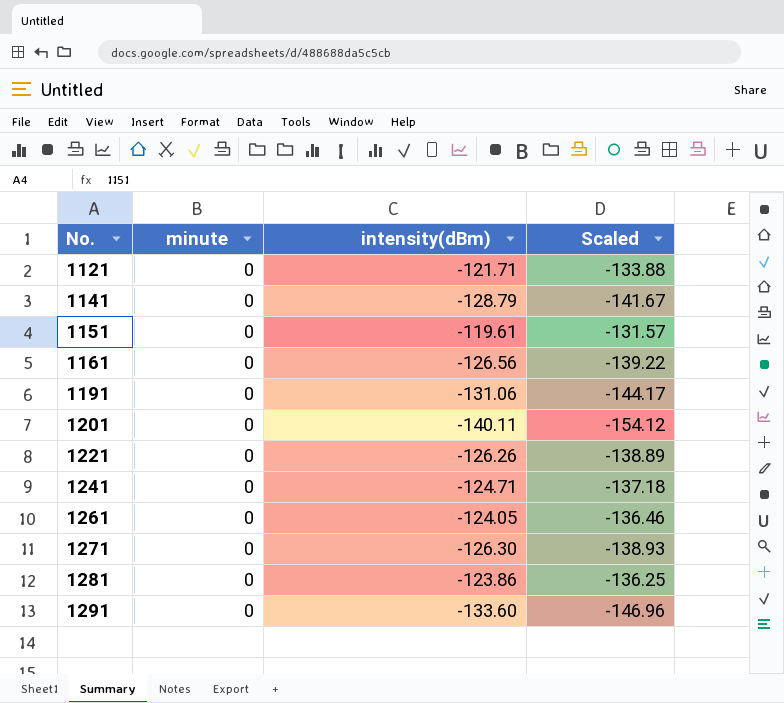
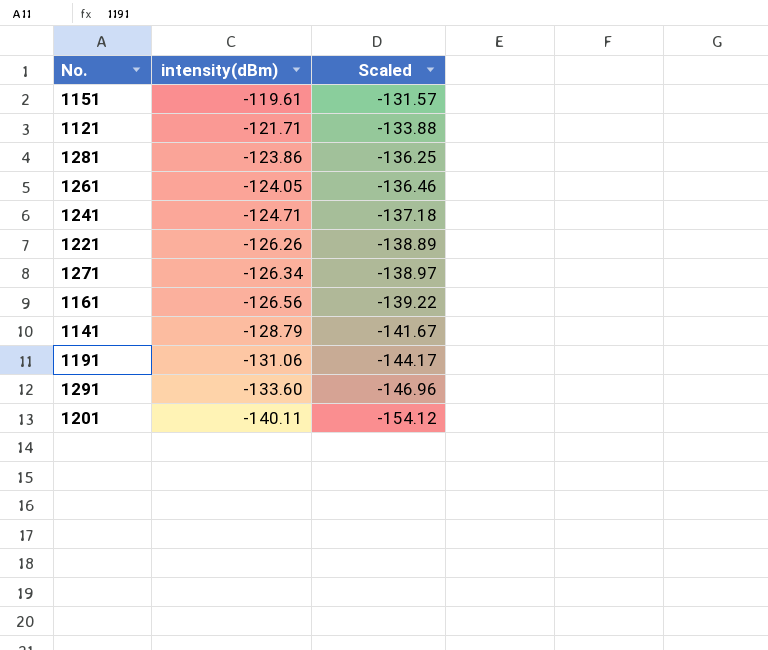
row order: No. ascending -> intensity(dBm) descending
column minute | position: 2 -> none
1271 | intensity(dBm): -126.30 -> -126.34
1271 | Scaled: -138.93 -> -138.97

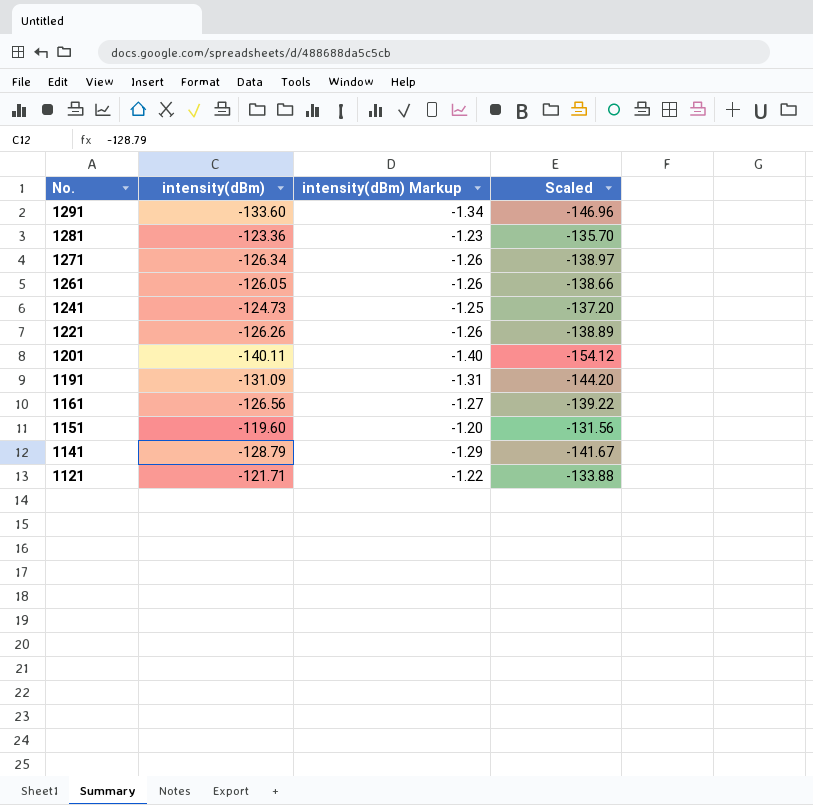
row order: intensity(dBm) descending -> No. descending
column intensity(dBm) Markup | formula: none -> [intensity(dBm)] * 0.01
1281 | intensity(dBm): -123.86 -> -123.36
1281 | Scaled: -136.25 -> -135.70
1261 | intensity(dBm): -124.05 -> -126.05
1261 | Scaled: -136.46 -> -138.66
1241 | intensity(dBm): -124.71 -> -124.73
1241 | Scaled: -137.18 -> -137.20
1191 | intensity(dBm): -131.06 -> -131.09
1191 | Scaled: -144.17 -> -144.20
1151 | intensity(dBm): -119.61 -> -119.60
1151 | Scaled: -131.57 -> -131.56

